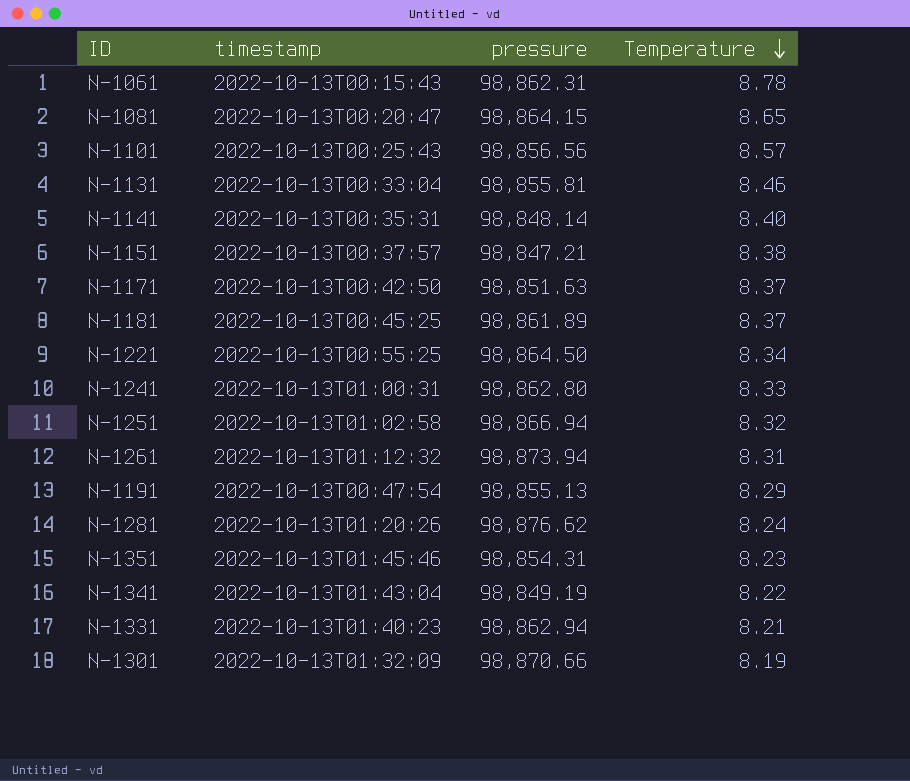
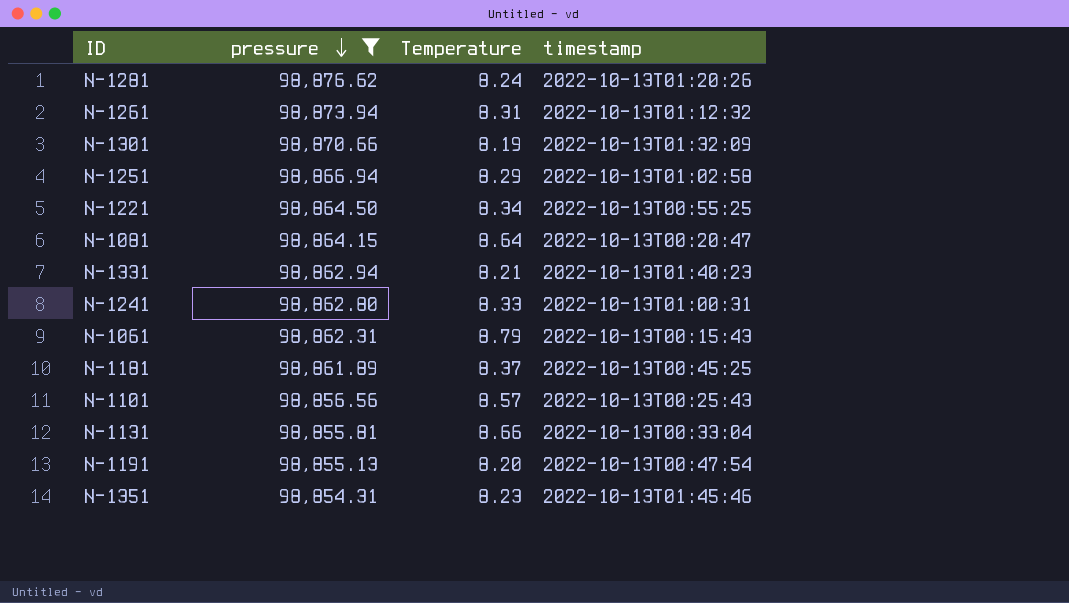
filter: none -> pressure >= 98,854.31
row order: Temperature descending -> pressure descending
column timestamp | position: 2 -> 4
N-1251 | Temperature: 8.32 -> 8.29
N-1081 | Temperature: 8.65 -> 8.64
N-1061 | Temperature: 8.78 -> 8.79
N-1131 | Temperature: 8.46 -> 8.66
N-1191 | Temperature: 8.29 -> 8.20

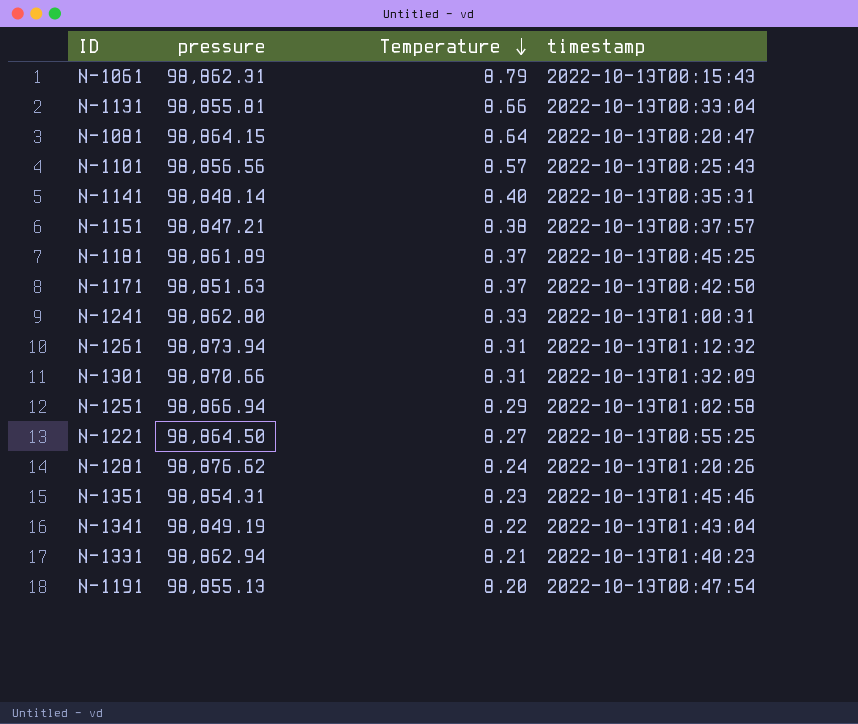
filter: pressure >= 98,854.31 -> none
row order: pressure descending -> Temperature descending
N-1301 | Temperature: 8.19 -> 8.31
N-1221 | Temperature: 8.34 -> 8.27

